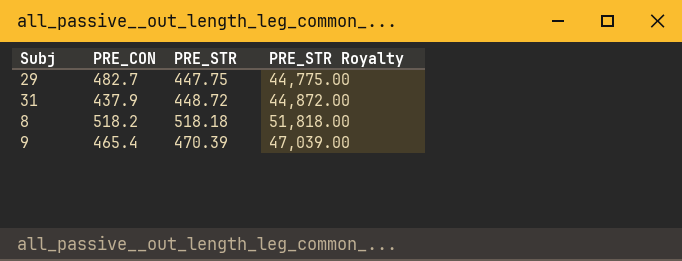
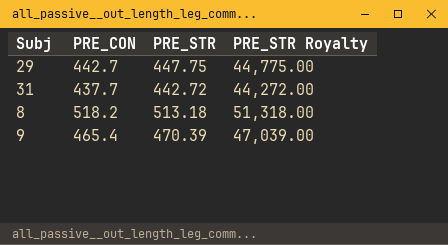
29 | PRE_CON: 482.7 -> 442.7
31 | PRE_CON: 437.9 -> 437.7
31 | PRE_STR: 448.72 -> 442.72
31 | PRE_STR Royalty: 44,872.00 -> 44,272.00
8 | PRE_STR: 518.18 -> 513.18
8 | PRE_STR Royalty: 51,818.00 -> 51,318.00

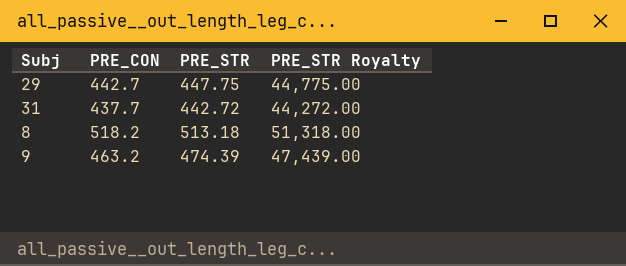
9 | PRE_CON: 465.4 -> 463.2
9 | PRE_STR: 470.39 -> 474.39
9 | PRE_STR Royalty: 47,039.00 -> 47,439.00

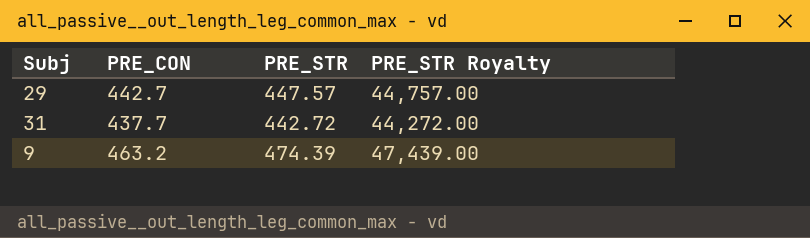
row 8: 518.2 | 513.18 | 51,318.00 -> none
29 | PRE_STR: 447.75 -> 447.57
29 | PRE_STR Royalty: 44,775.00 -> 44,757.00

